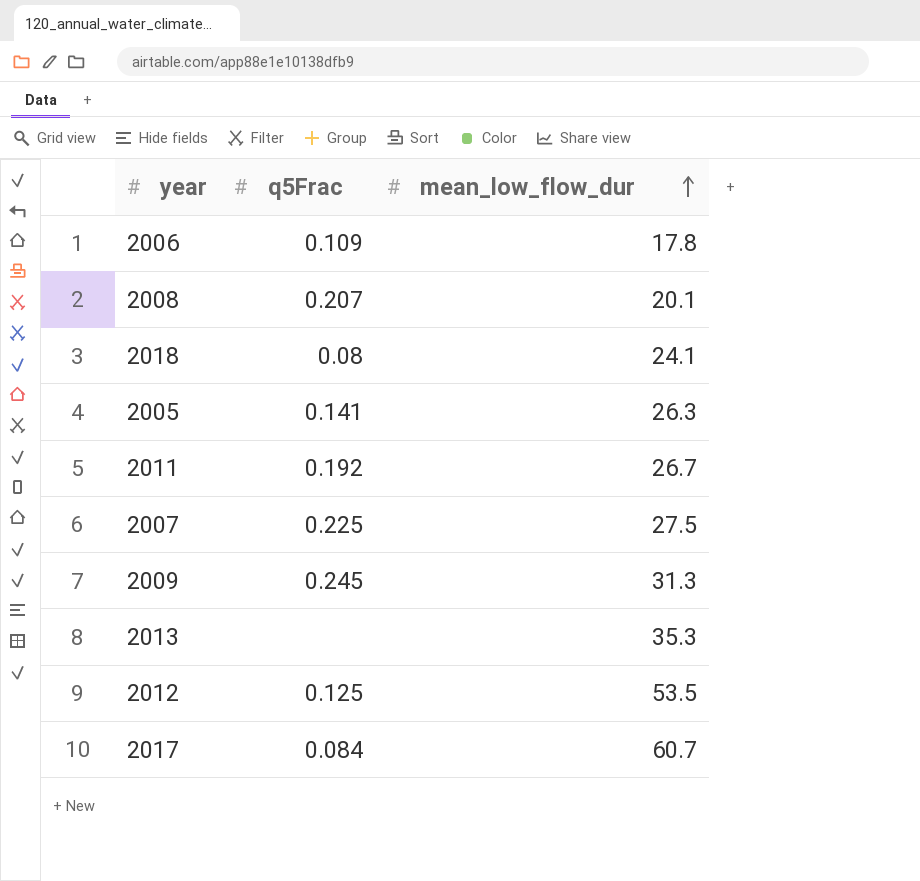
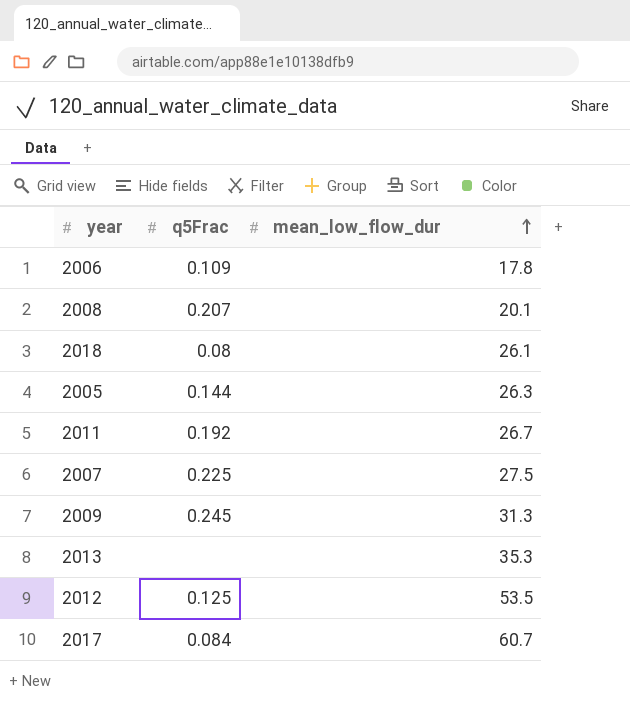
2018 | mean_low_flow_dur: 24.1 -> 26.1
2005 | q5Frac: 0.141 -> 0.144

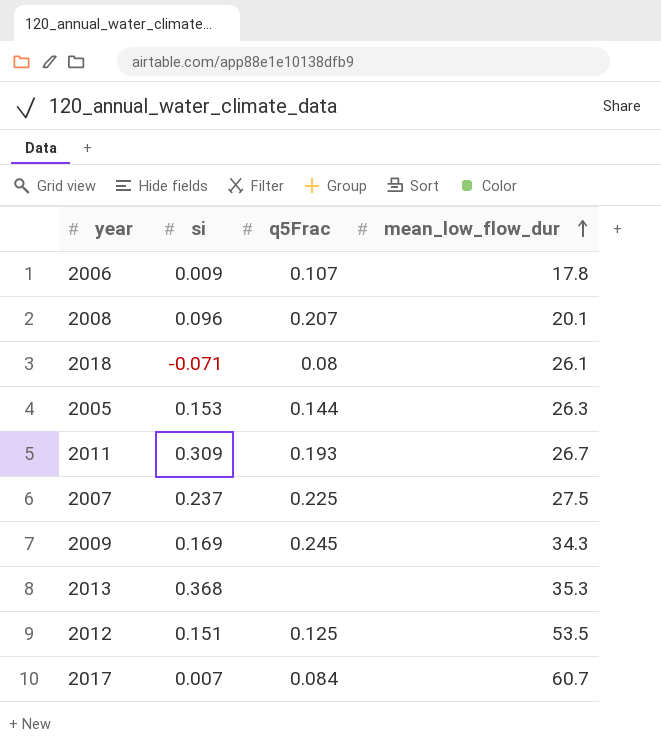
column si | position: none -> 2
2006 | q5Frac: 0.109 -> 0.107
2011 | q5Frac: 0.192 -> 0.193
2009 | mean_low_flow_dur: 31.3 -> 34.3

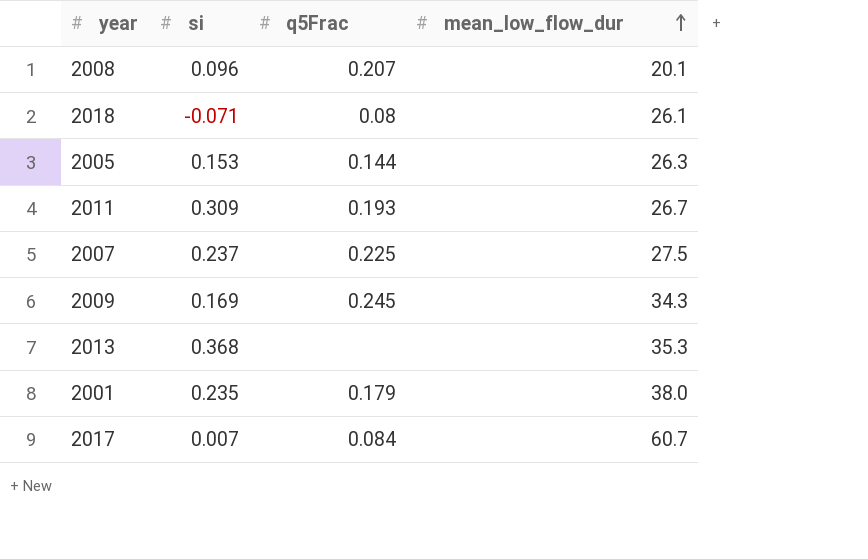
row 2006: 0.009 | 0.107 | 17.8 -> none
row 2012: 0.151 | 0.125 | 53.5 -> none
row 2001: none -> 0.235 | 0.179 | 38.0

